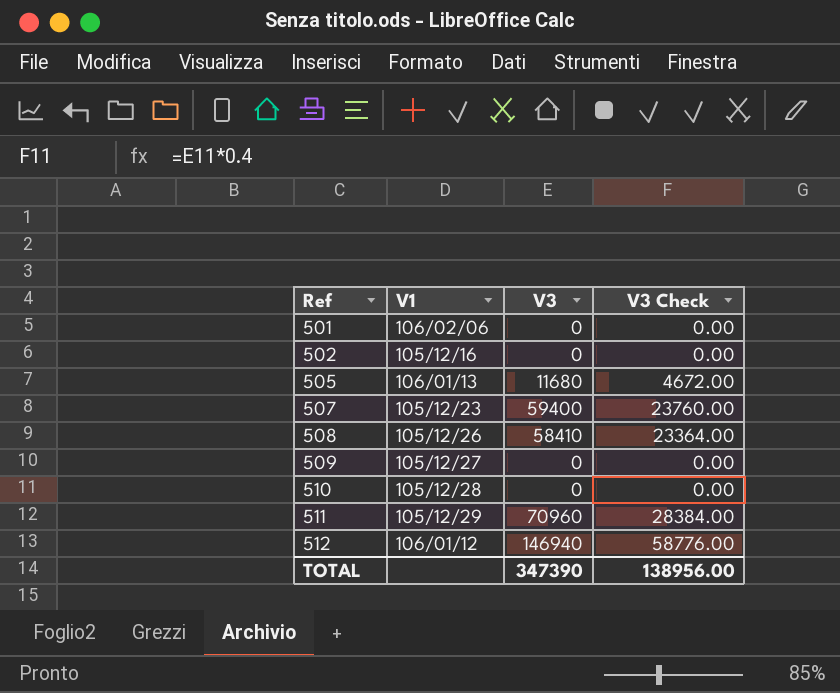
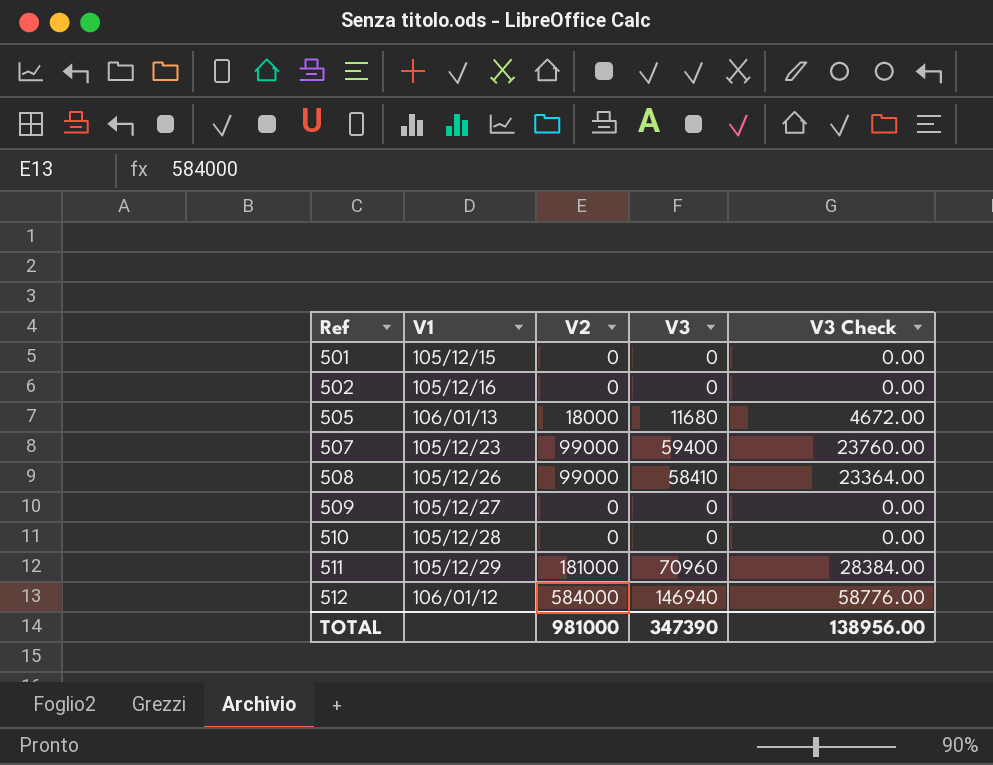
column V2 | position: none -> 3
501 | V1: 106/02/06 -> 105/12/15

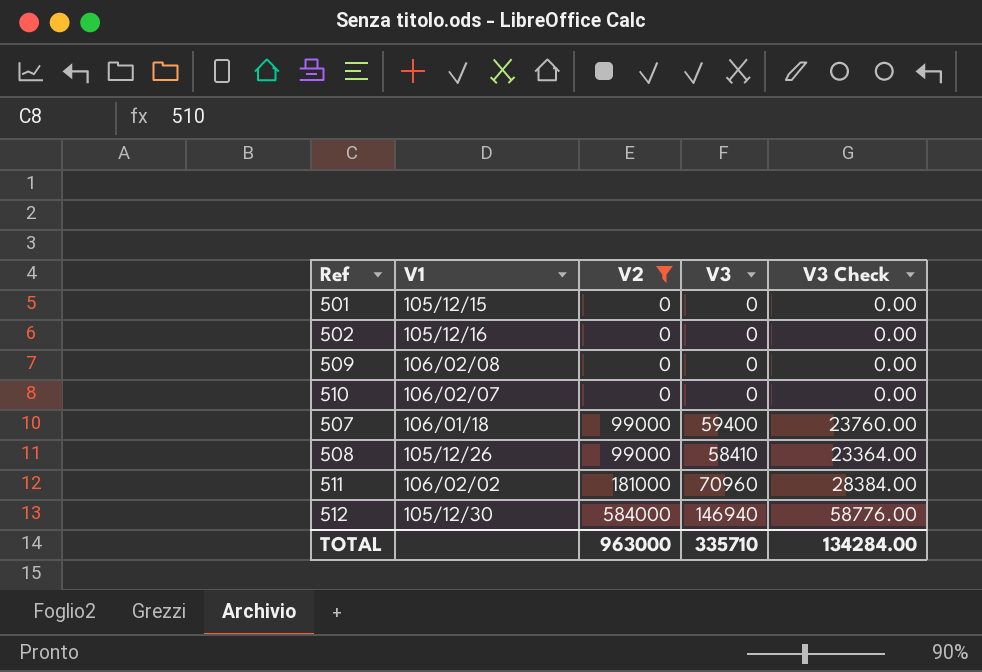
filter: none -> V2 != 18000
row order: Ref ascending -> V2 ascending
509 | V1: 105/12/27 -> 106/02/08
510 | V1: 105/12/28 -> 106/02/07
507 | V1: 105/12/23 -> 106/01/18
511 | V1: 105/12/29 -> 106/02/02
512 | V1: 106/01/12 -> 105/12/30
TOTAL | V2: 981000 -> 963000
TOTAL | V3: 347390 -> 335710
TOTAL | V3 Check: 138956.00 -> 134284.00

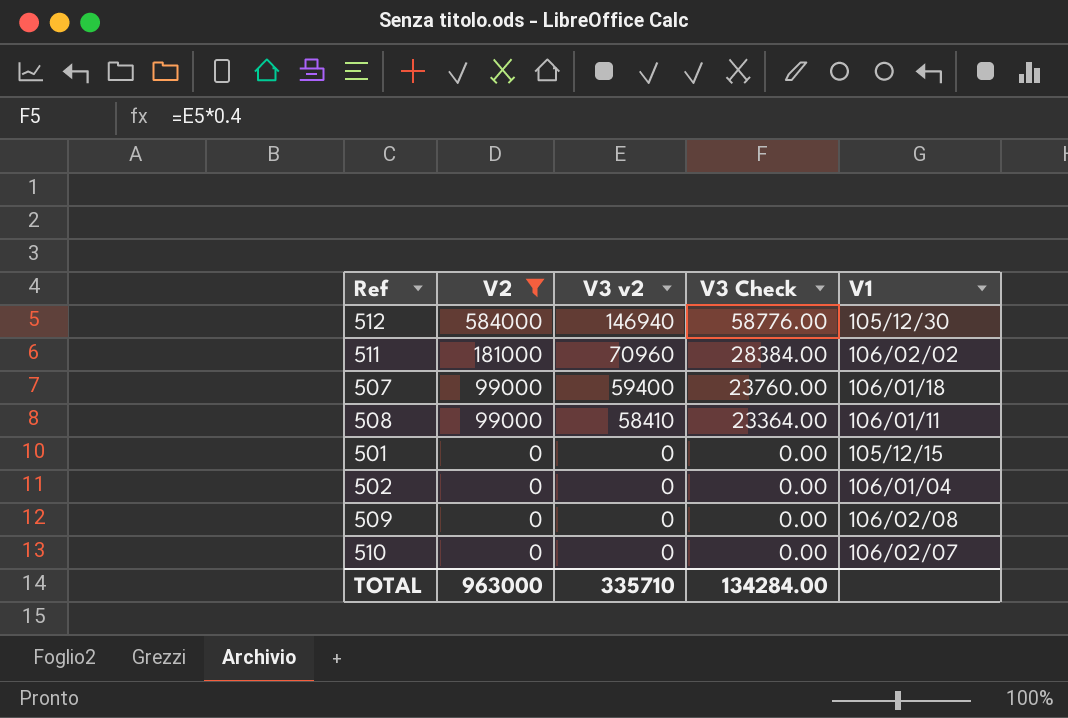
row order: V2 ascending -> V2 descending
column name: V3 -> V3 v2
column V1 | position: 2 -> 5
508 | V1: 105/12/26 -> 106/01/11
502 | V1: 105/12/16 -> 106/01/04

